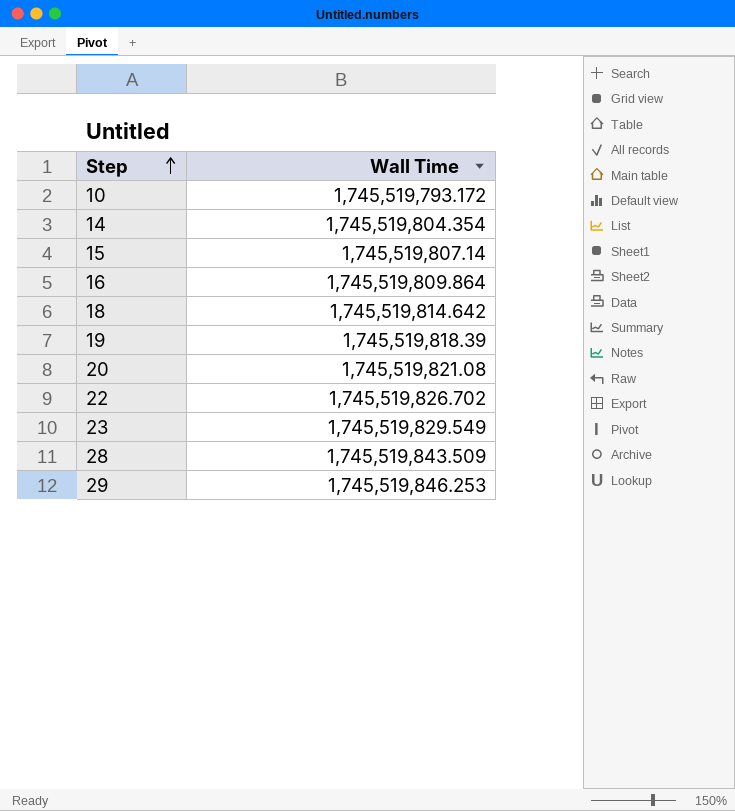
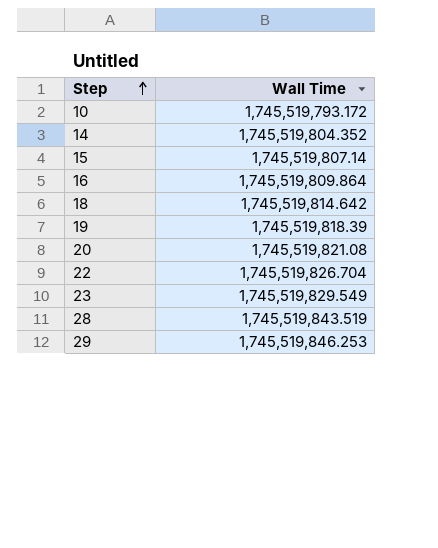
14 | Wall Time: 1,745,519,804.354 -> 1,745,519,804.352
22 | Wall Time: 1,745,519,826.702 -> 1,745,519,826.704
28 | Wall Time: 1,745,519,843.509 -> 1,745,519,843.519

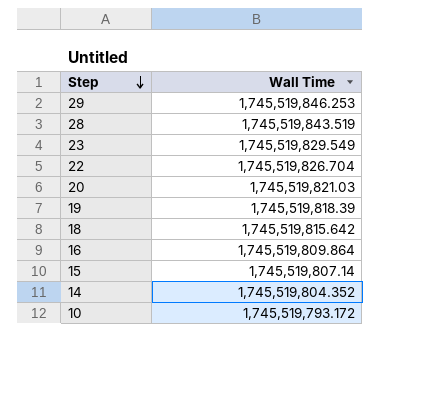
row order: Step ascending -> Step descending
20 | Wall Time: 1,745,519,821.08 -> 1,745,519,821.03
18 | Wall Time: 1,745,519,814.642 -> 1,745,519,815.642

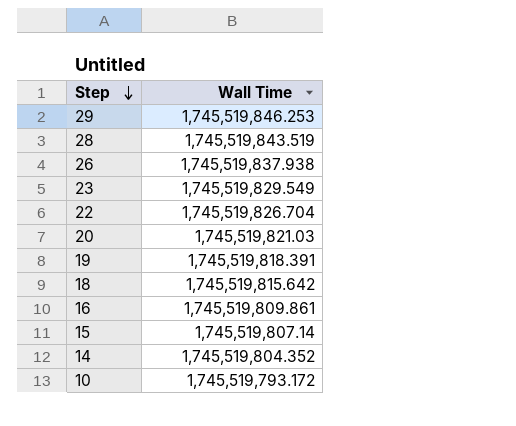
row 26: none -> 1,745,519,837.938
19 | Wall Time: 1,745,519,818.39 -> 1,745,519,818.391
16 | Wall Time: 1,745,519,809.864 -> 1,745,519,809.861

